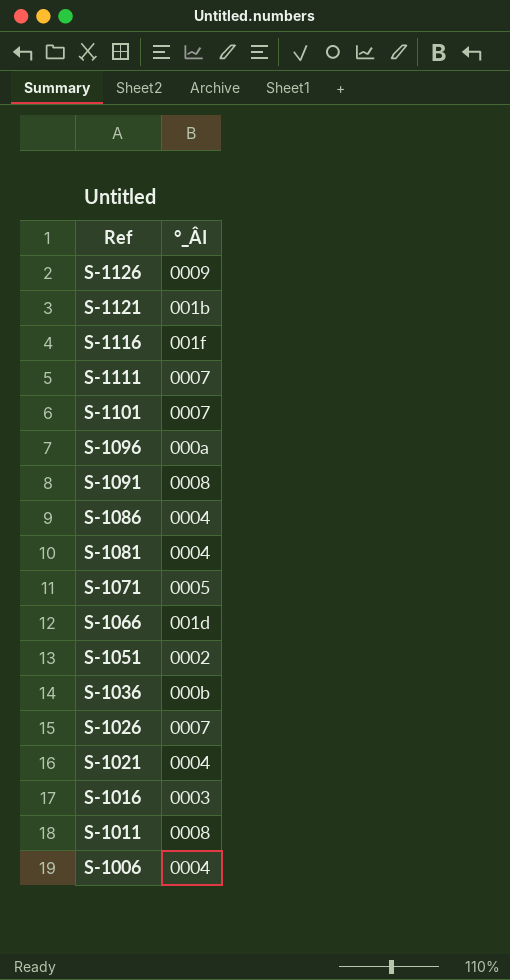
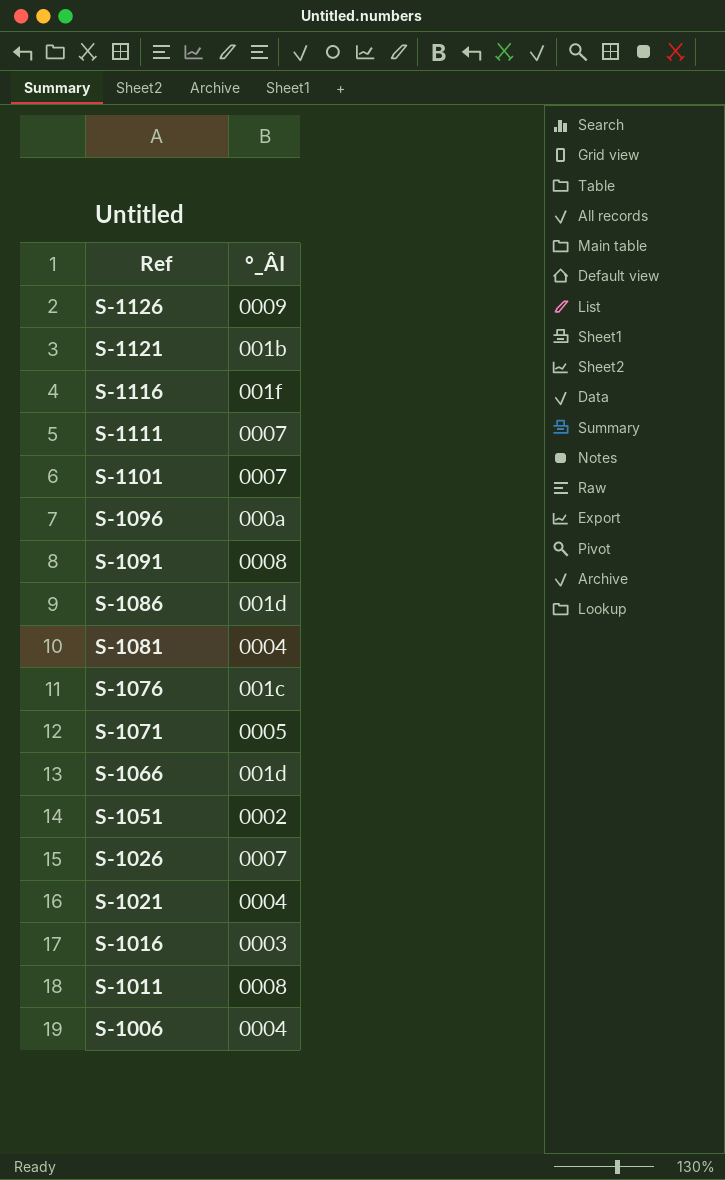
row S-1036: 000b -> none
S-1086 | °_ÂI: 0004 -> 001d
row S-1076: none -> 001c

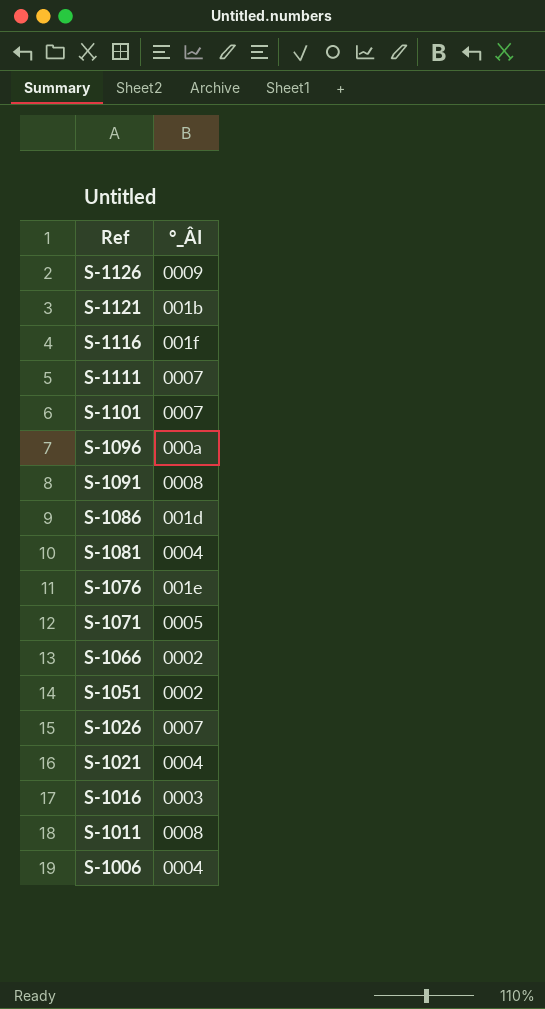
S-1076 | °_ÂI: 001c -> 001e
S-1066 | °_ÂI: 001d -> 0002

